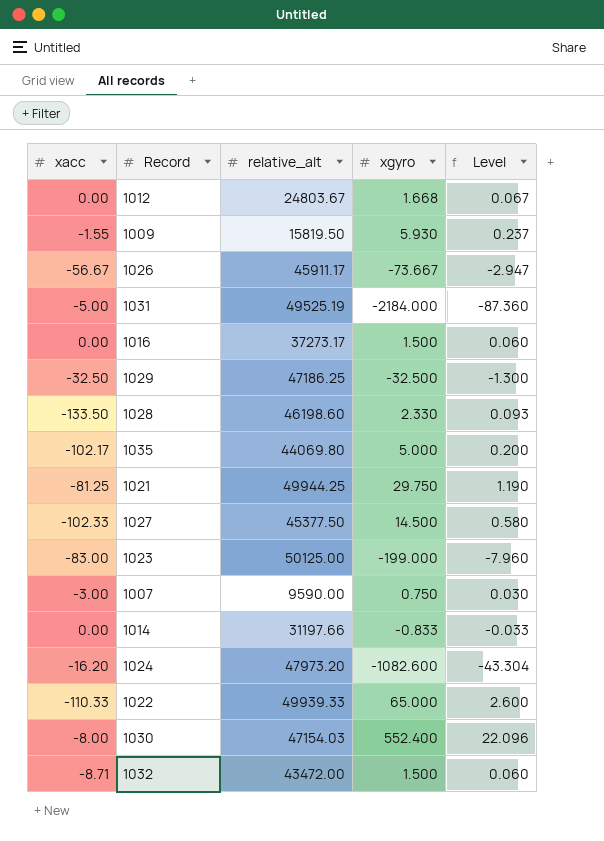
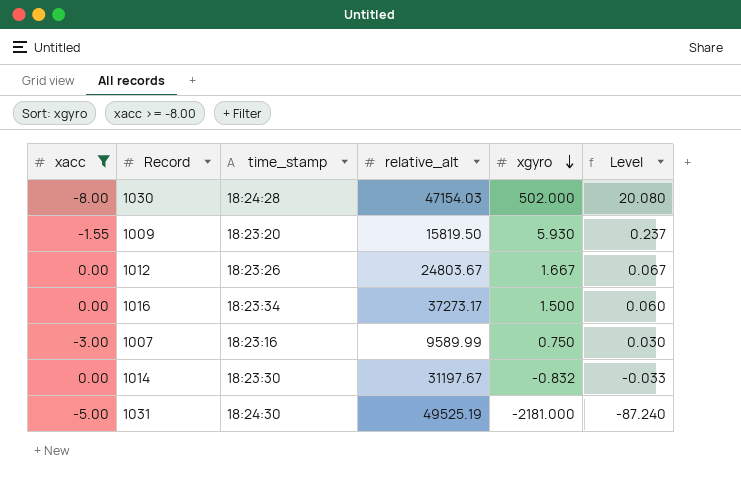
filter: none -> xacc >= -8.00
row order: none -> xgyro descending
column time_stamp | position: none -> 3
1030 | xgyro: 552.400 -> 502.000
1030 | Level: 22.096 -> 20.080
1012 | xgyro: 1.668 -> 1.667
1007 | relative_alt: 9590.00 -> 9589.99
1014 | relative_alt: 31197.66 -> 31197.67
1014 | xgyro: -0.833 -> -0.832
1031 | xgyro: -2184.000 -> -2181.000
1031 | Level: -87.360 -> -87.240

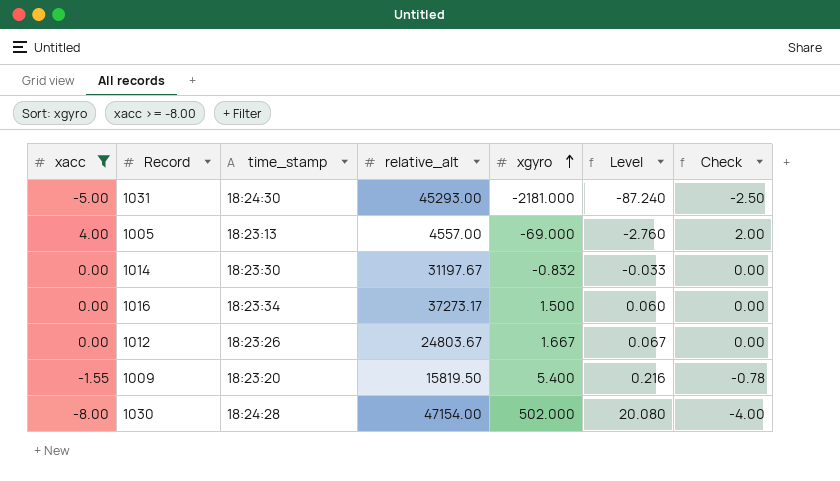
row order: xgyro descending -> xgyro ascending
column Check | formula: none -> [xacc] * 0.5
row 1007: -3.00 | 18:23:16 | 9589.99 | 0.750 | 0.030 -> none
1031 | relative_alt: 49525.19 -> 45293.00
row 1005: none -> 4.00 | 18:23:13 | 4557.00 | -69.000 | -2.760 | 2.00
1009 | xgyro: 5.930 -> 5.400
1009 | Level: 0.237 -> 0.216
1030 | relative_alt: 47154.03 -> 47154.00

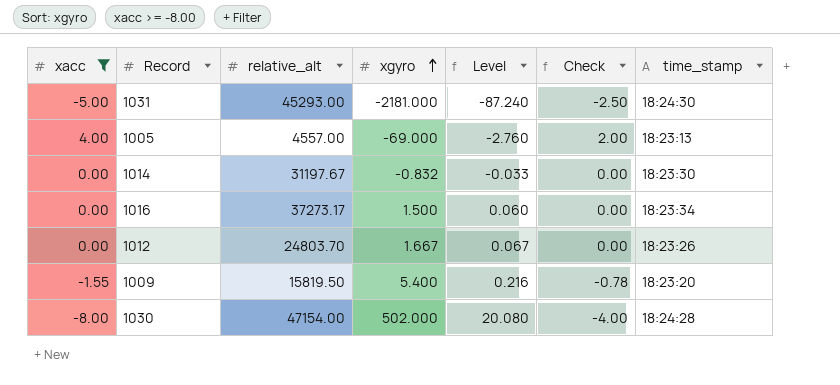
column time_stamp | position: 3 -> 7
1012 | relative_alt: 24803.67 -> 24803.70

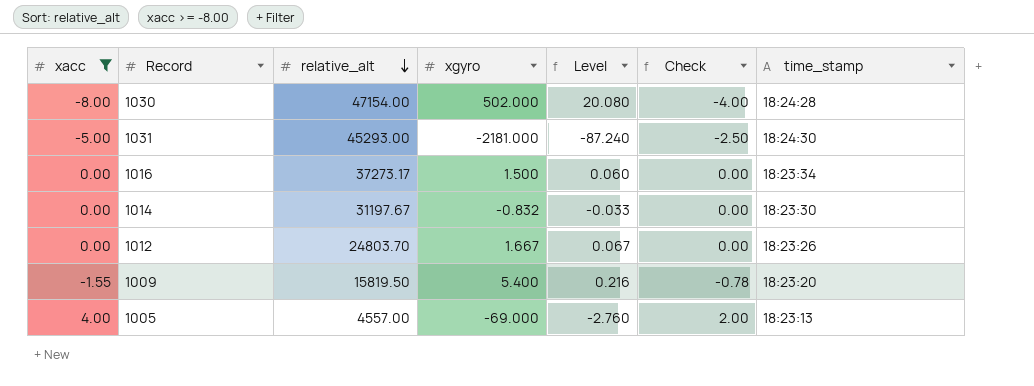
row order: xgyro ascending -> relative_alt descending

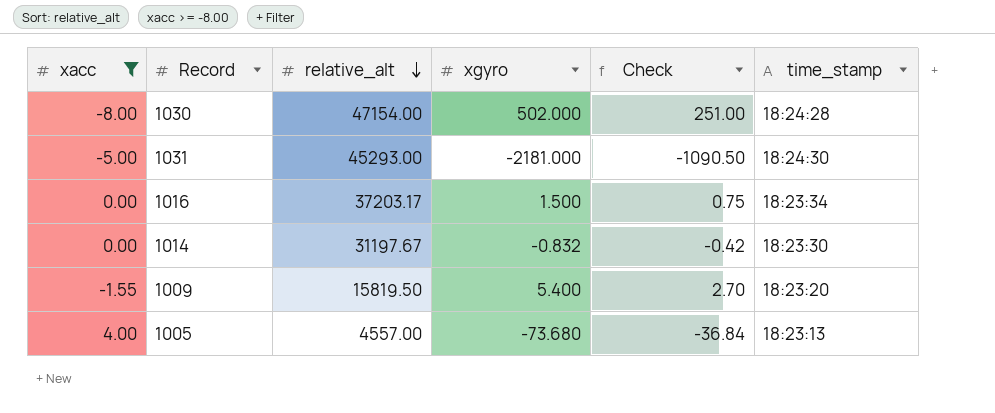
column Level | formula: [xgyro] * 0.04 -> none
column Check | formula: [xacc] * 0.5 -> [xgyro] * 0.5
row 1012: 0.00 | 24803.70 | 1.667 | 0.067 | 0.00 | 18:23:26 -> none
1016 | relative_alt: 37273.17 -> 37203.17
1005 | xgyro: -69.000 -> -73.680

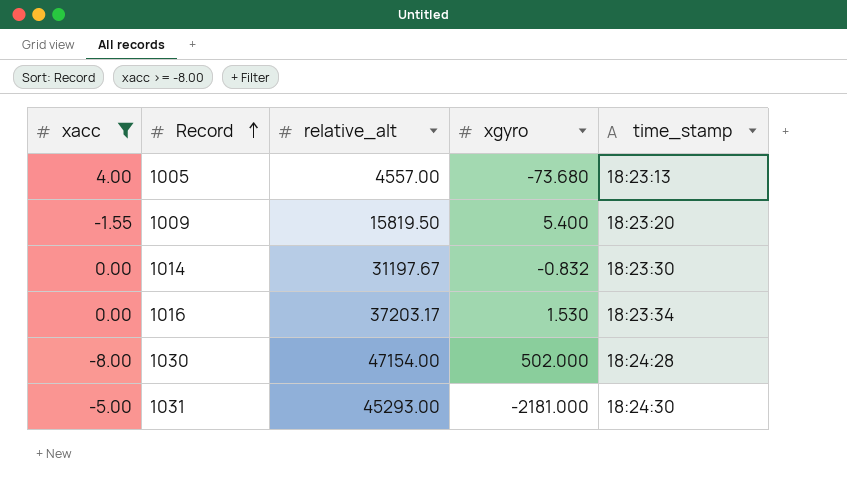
row order: relative_alt descending -> Record ascending
column Check | formula: [xgyro] * 0.5 -> none
1016 | xgyro: 1.500 -> 1.530

